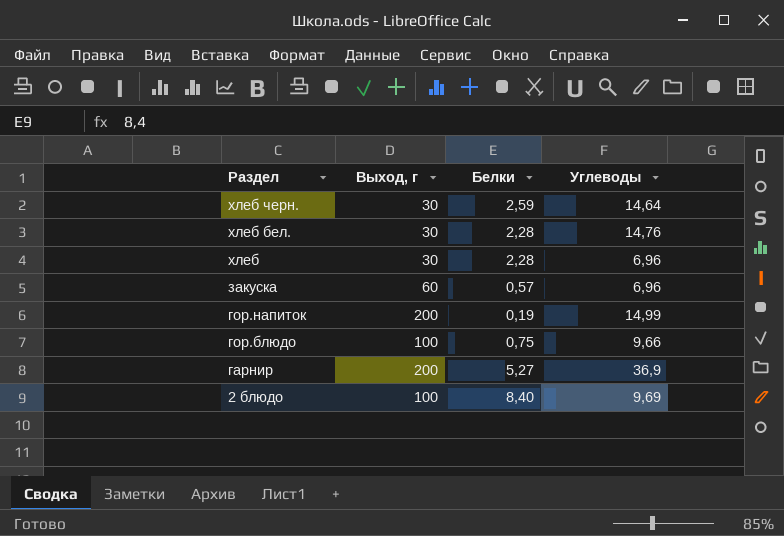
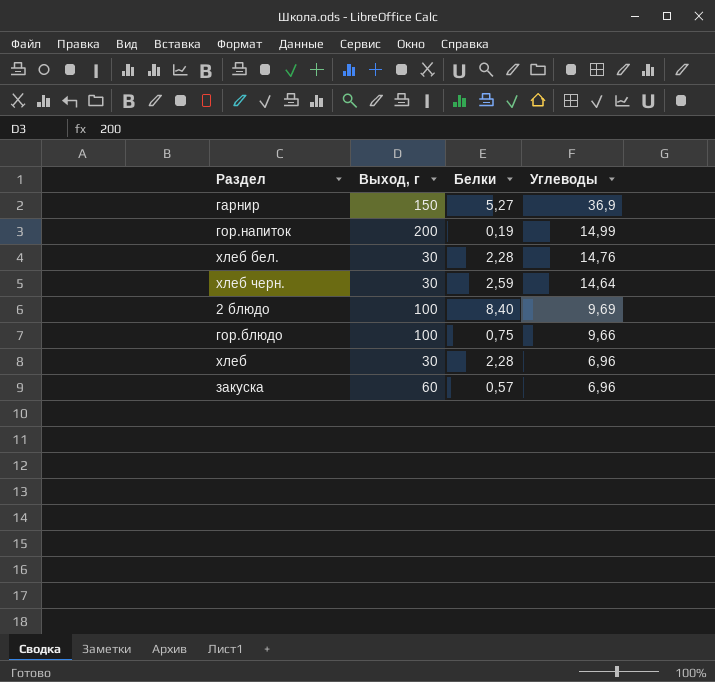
row order: Раздел descending -> Углеводы descending
гарнир | Выход, г: 200 -> 150

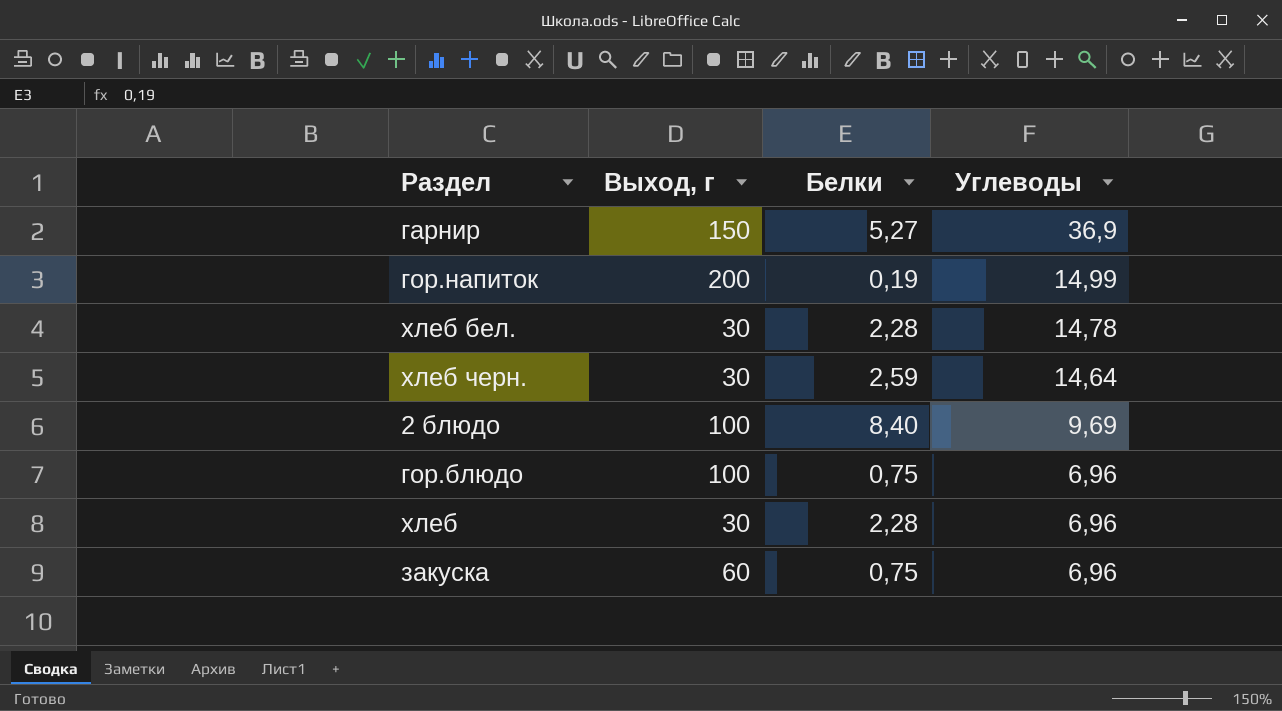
хлеб бел. | Углеводы: 14,76 -> 14,78
гор.блюдо | Углеводы: 9,66 -> 6,96
закуска | Белки: 0,57 -> 0,75

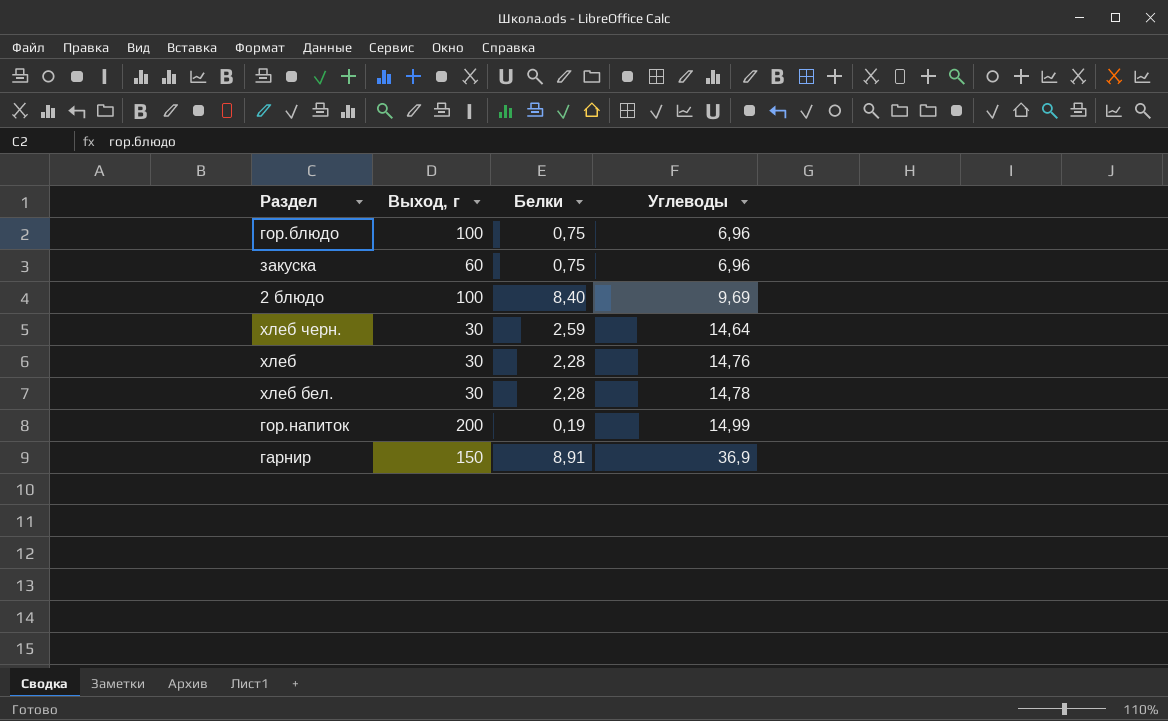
row order: Углеводы descending -> Углеводы ascending
хлеб | Углеводы: 6,96 -> 14,76
гарнир | Белки: 5,27 -> 8,91

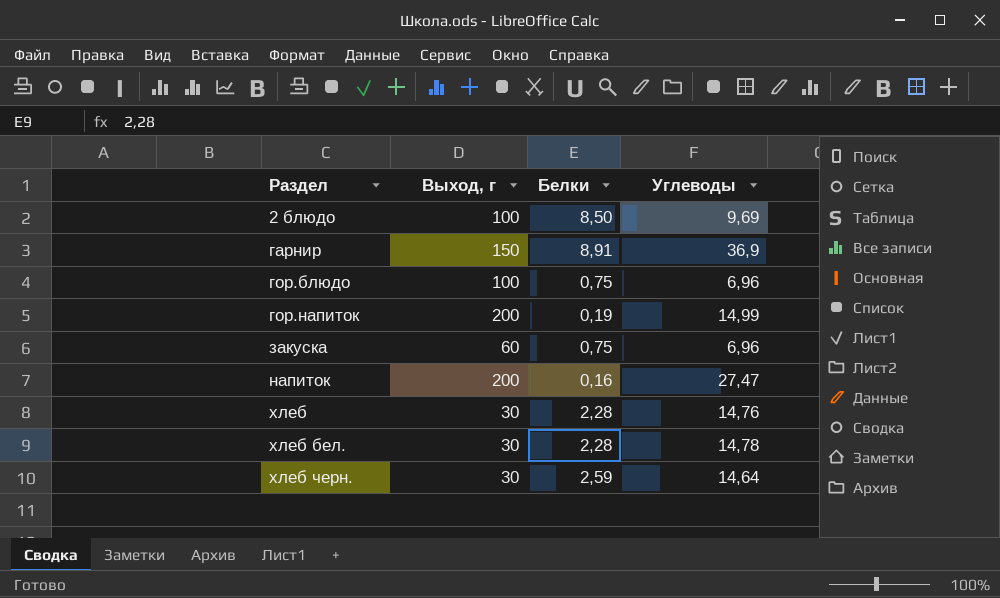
row order: Углеводы ascending -> Раздел ascending
2 блюдо | Белки: 8,40 -> 8,50
row напиток: none -> 200 | 0,16 | 27,47

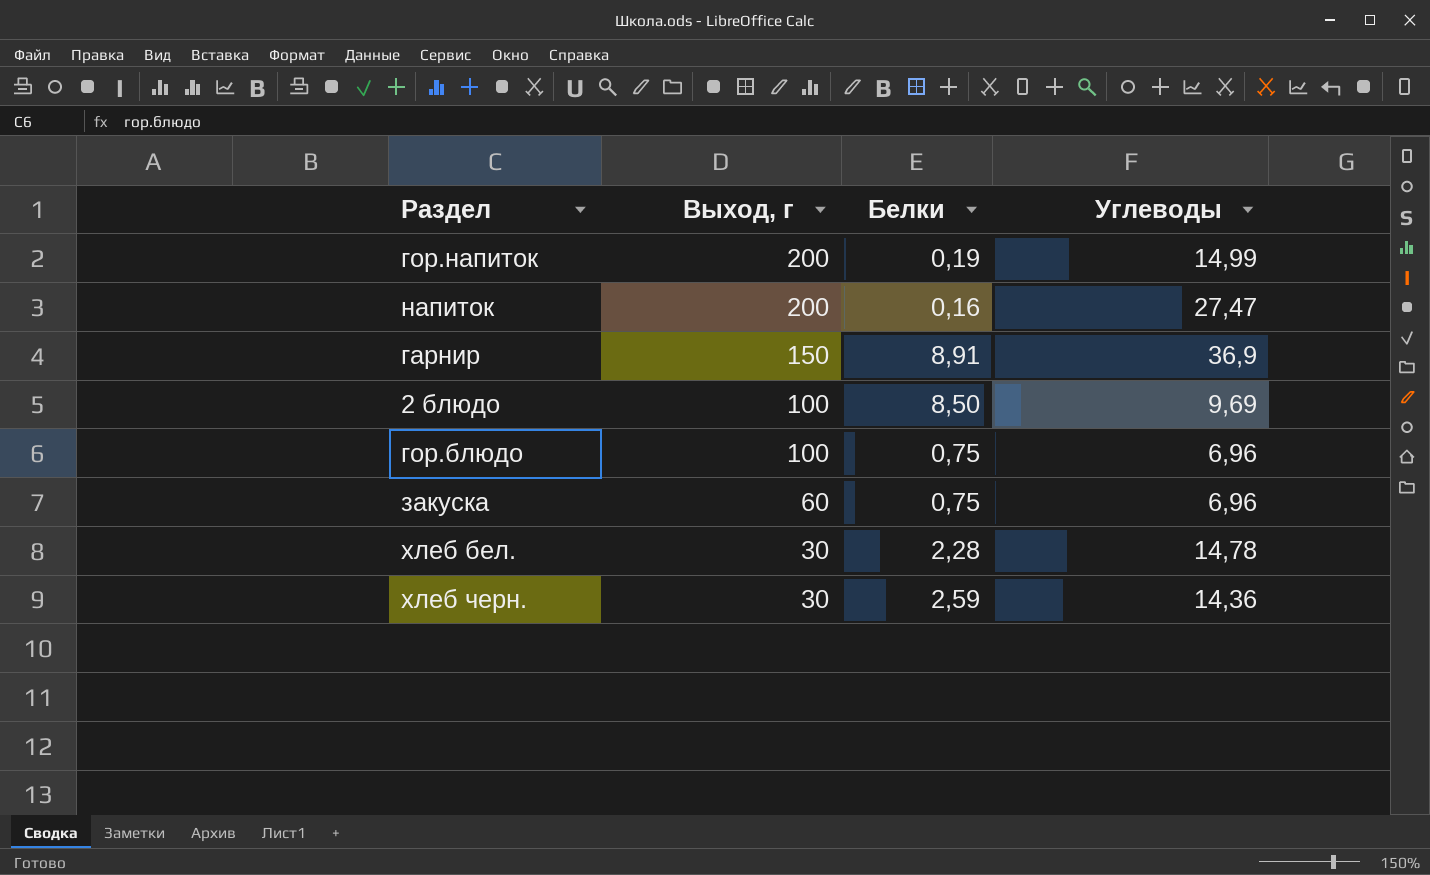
row order: Раздел ascending -> Выход, г descending
row хлеб: 30 | 2,28 | 14,76 -> none
хлеб черн. | Углеводы: 14,64 -> 14,36

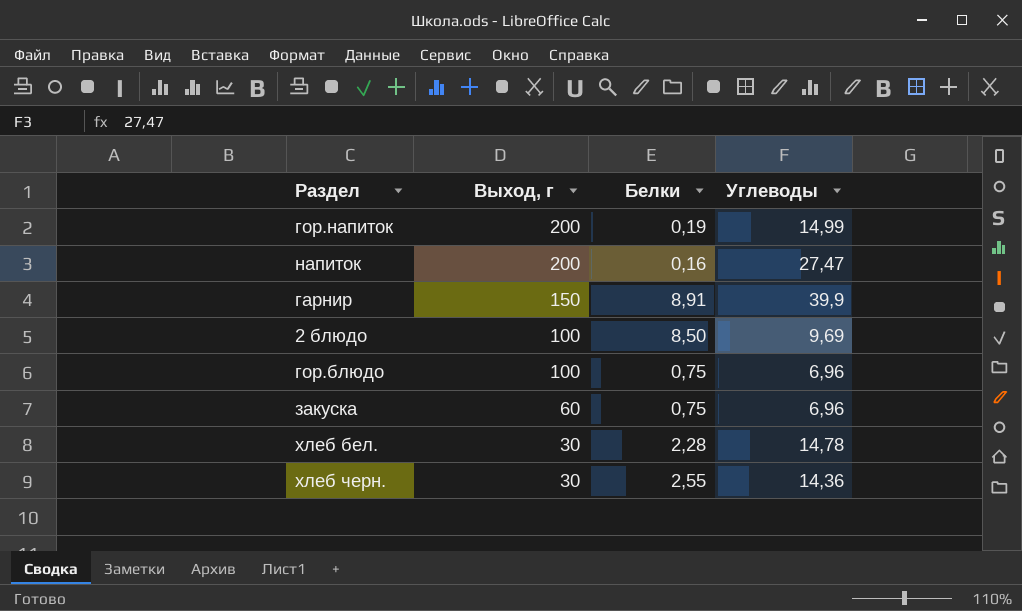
гарнир | Углеводы: 36,9 -> 39,9
хлеб черн. | Белки: 2,59 -> 2,55

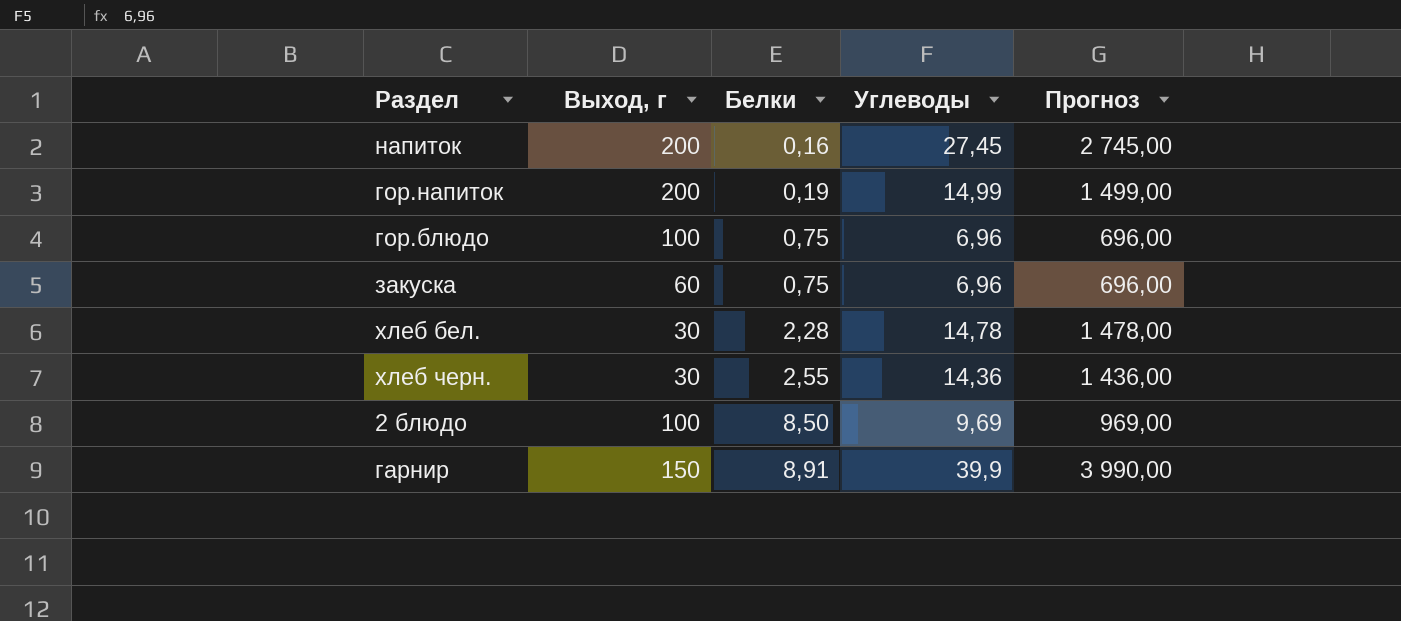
row order: Выход, г descending -> Белки ascending
column Прогноз | formula: none -> [Углеводы] * 100
напиток | Углеводы: 27,47 -> 27,45

